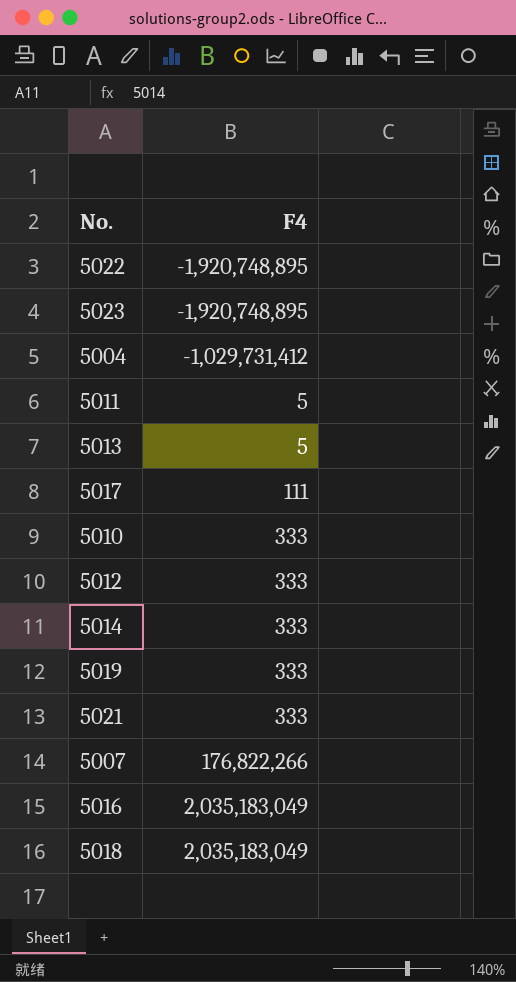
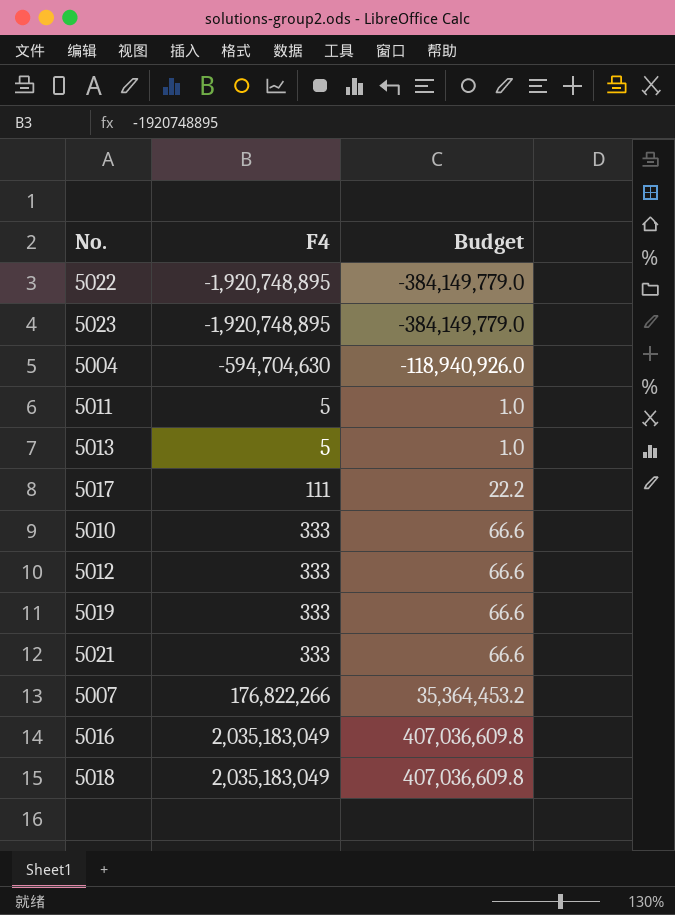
column Budget | formula: none -> [F4] * 0.2
row 5014: 333 -> none
5004 | F4: -1,029,731,412 -> -594,704,630

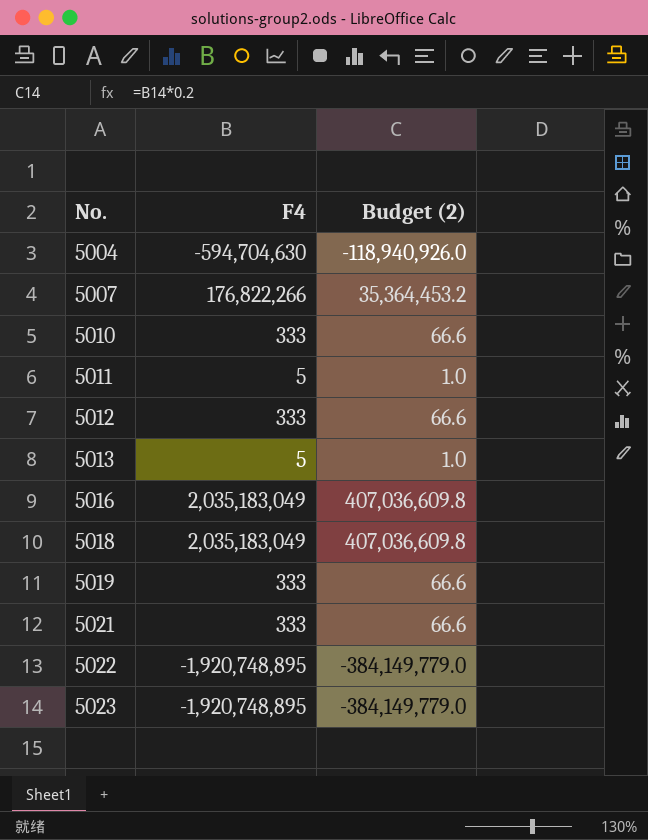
row order: F4 ascending -> No. ascending
column name: Budget -> Budget (2)
row 5017: 111 | 22.2 -> none

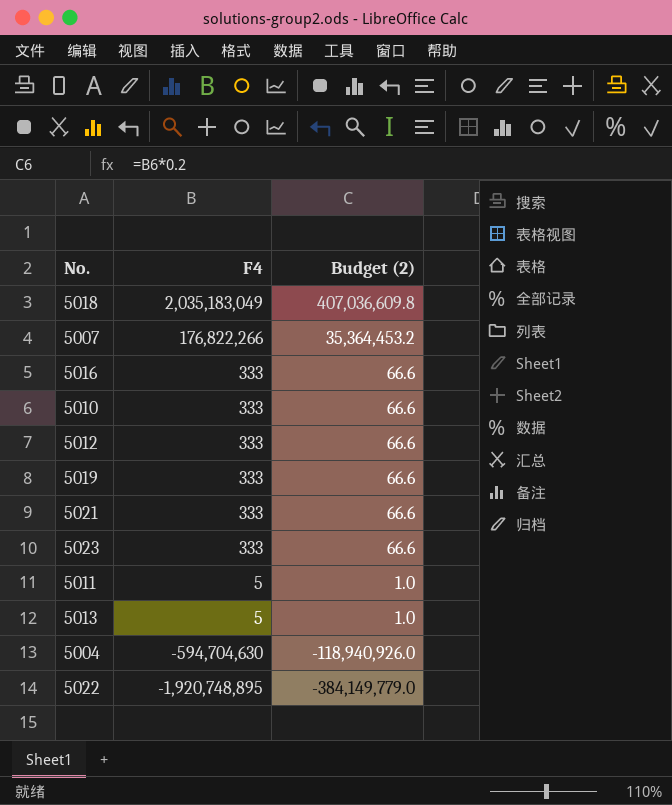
row order: No. ascending -> F4 descending
5016 | F4: 2,035,183,049 -> 333
5016 | Budget (2): 407,036,609.8 -> 66.6
5023 | F4: -1,920,748,895 -> 333
5023 | Budget (2): -384,149,779.0 -> 66.6

